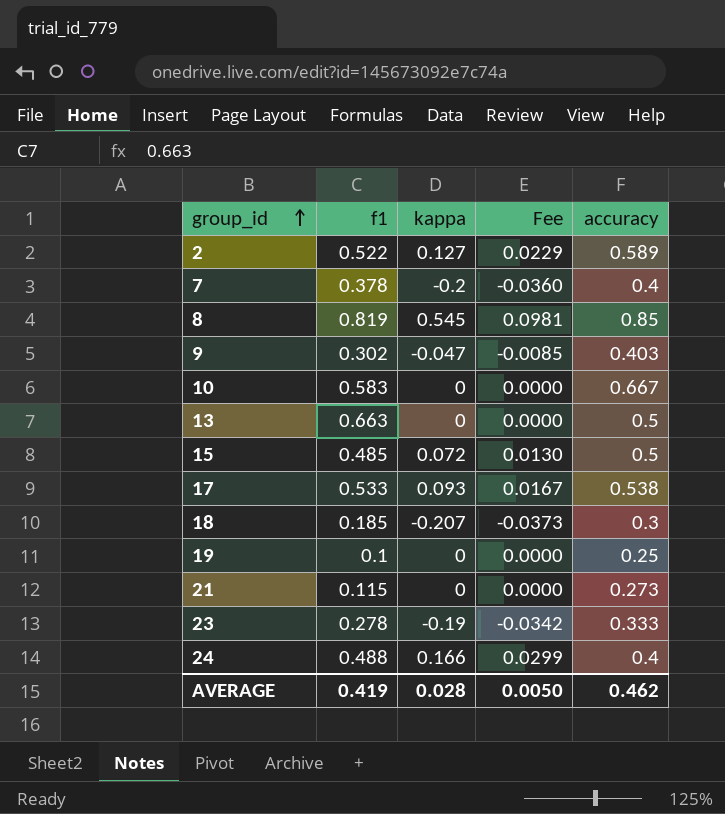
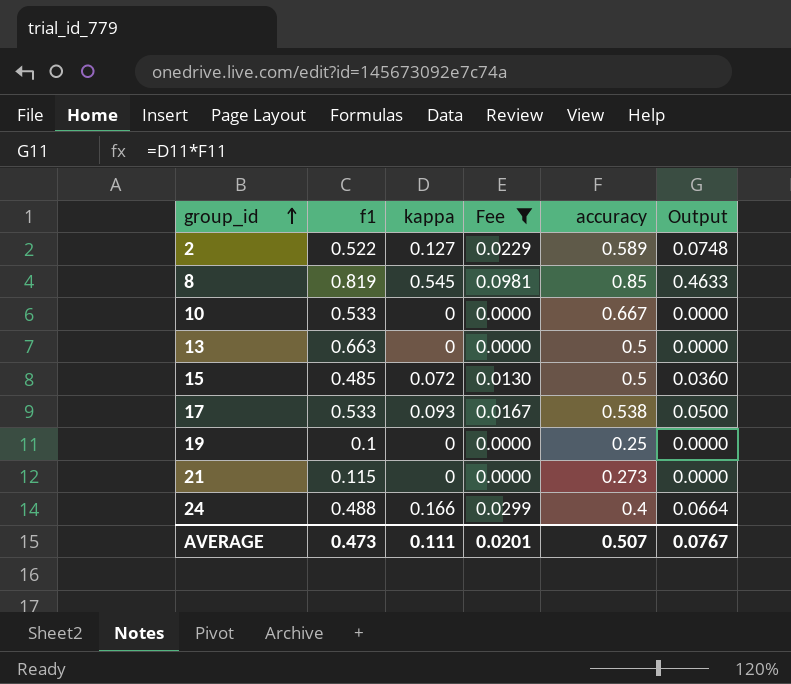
filter: none -> Fee >= 0.0000
column Output | formula: none -> [kappa] * [accuracy]
10 | f1: 0.583 -> 0.533
AVERAGE | f1: 0.419 -> 0.473
AVERAGE | kappa: 0.028 -> 0.111
AVERAGE | Fee: 0.0050 -> 0.0201
AVERAGE | accuracy: 0.462 -> 0.507

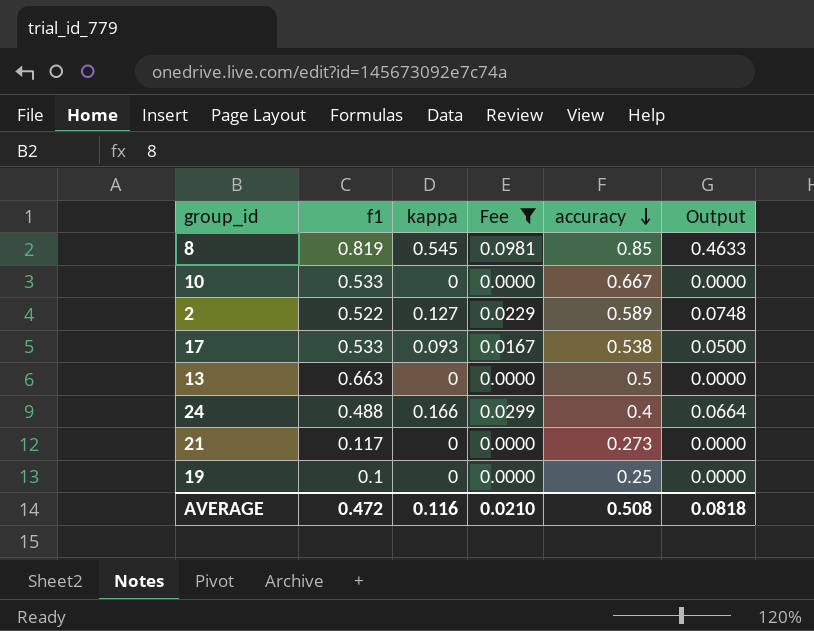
row order: group_id ascending -> accuracy descending
row 15: 0.485 | 0.072 | 0.0130 | 0.5 | 0.0360 -> none
21 | f1: 0.115 -> 0.117
AVERAGE | f1: 0.473 -> 0.472
AVERAGE | kappa: 0.111 -> 0.116
AVERAGE | Fee: 0.0201 -> 0.0210
AVERAGE | accuracy: 0.507 -> 0.508
AVERAGE | Output: 0.0767 -> 0.0818

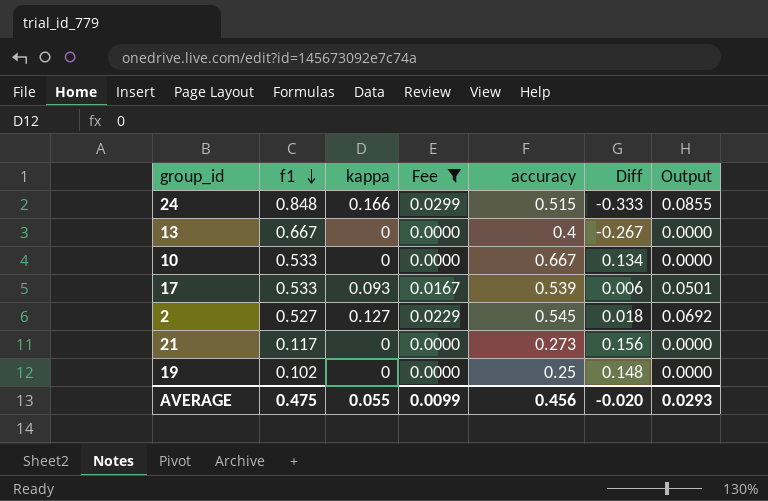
row order: accuracy descending -> f1 descending
column Diff | formula: none -> [accuracy] - [f1]
row 8: 0.819 | 0.545 | 0.0981 | 0.85 | 0.4633 -> none
24 | f1: 0.488 -> 0.848
24 | accuracy: 0.4 -> 0.515
24 | Output: 0.0664 -> 0.0855
13 | f1: 0.663 -> 0.667
13 | accuracy: 0.5 -> 0.4
17 | accuracy: 0.538 -> 0.539
17 | Output: 0.0500 -> 0.0501
2 | f1: 0.522 -> 0.527
2 | accuracy: 0.589 -> 0.545
2 | Output: 0.0748 -> 0.0692
19 | f1: 0.1 -> 0.102
AVERAGE | f1: 0.472 -> 0.475
AVERAGE | kappa: 0.116 -> 0.055
AVERAGE | Fee: 0.0210 -> 0.0099
AVERAGE | accuracy: 0.508 -> 0.456
AVERAGE | Output: 0.0818 -> 0.0293

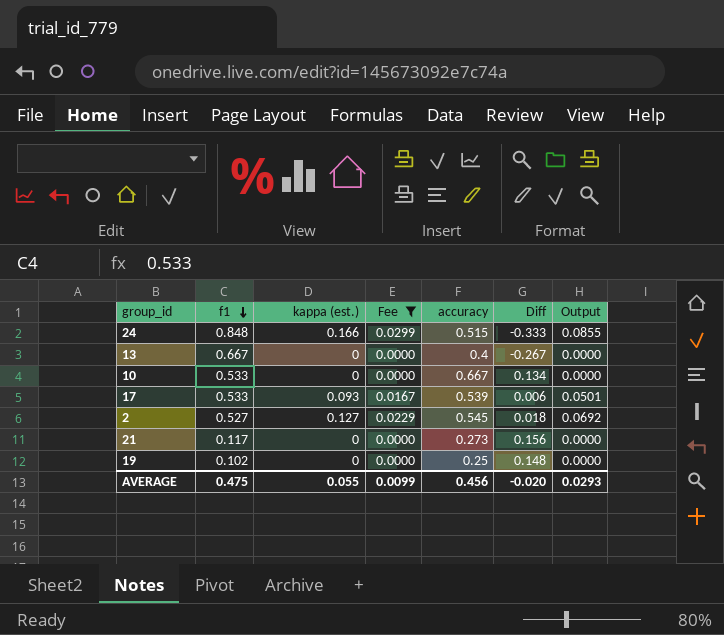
column name: kappa -> kappa (est.)

